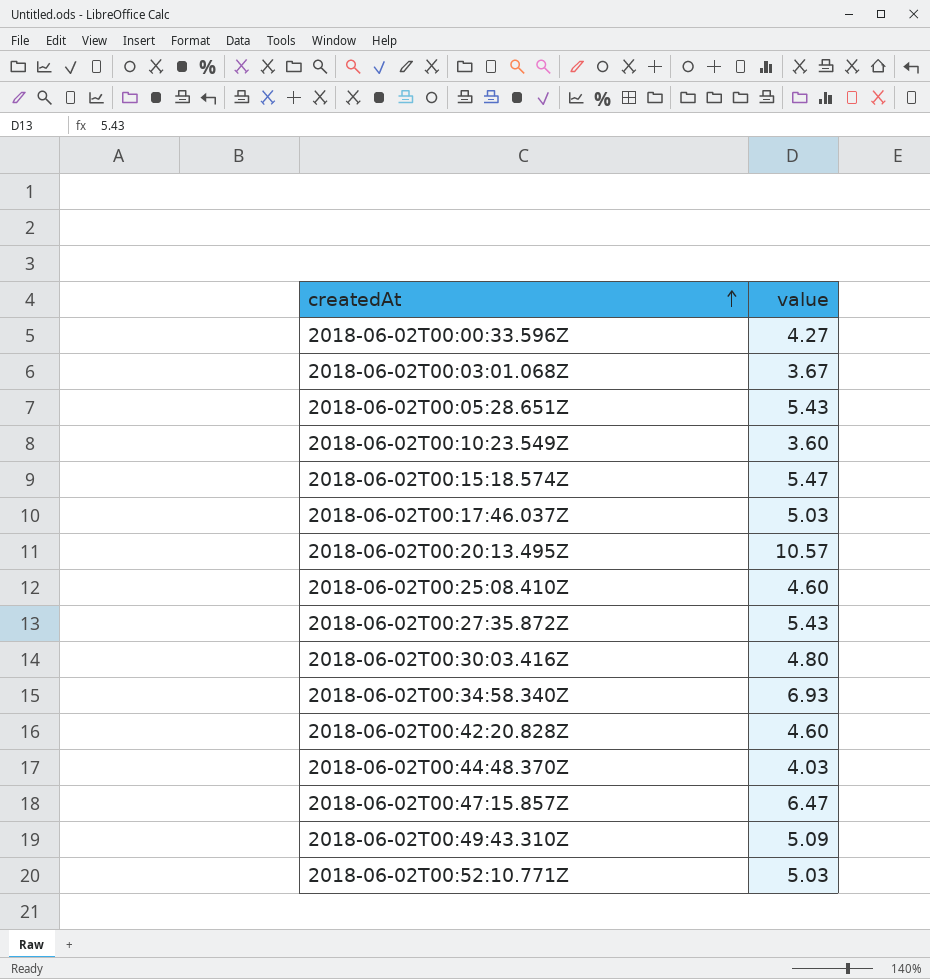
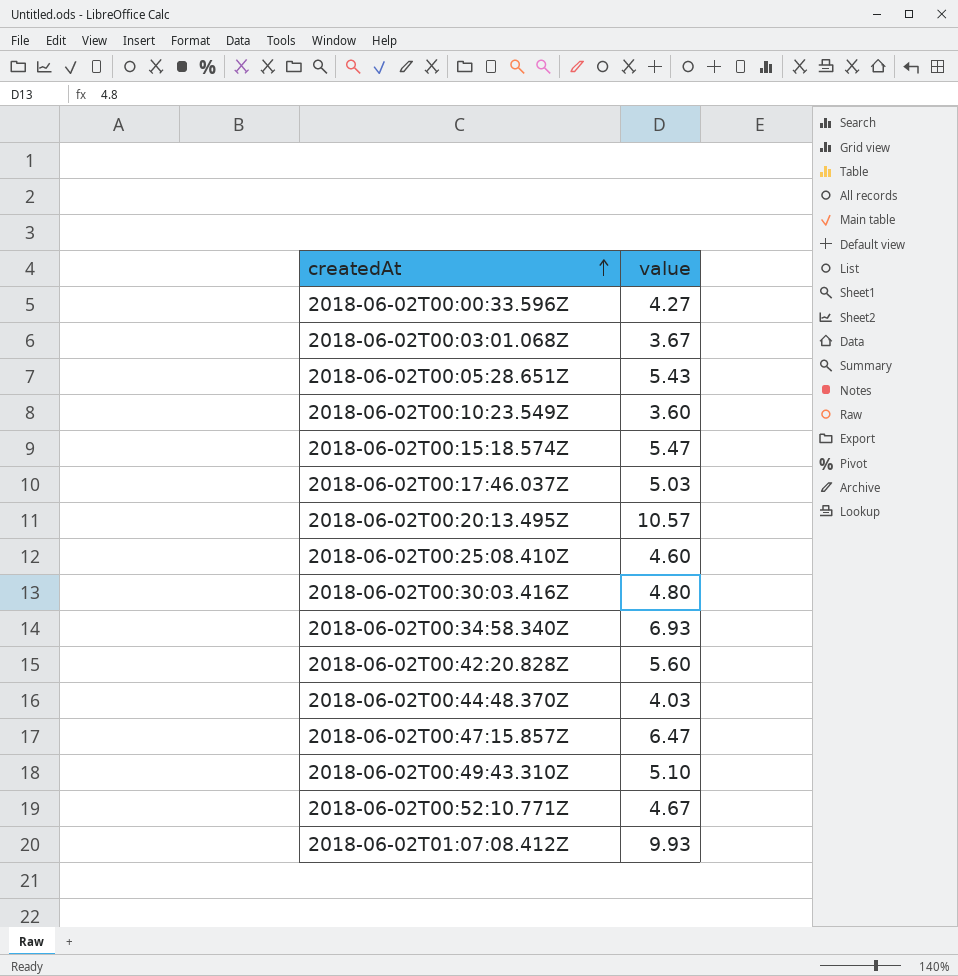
row 2018-06-02T00:27:35.872Z: 5.43 -> none
2018-06-02T00:42:20.828Z | value: 4.60 -> 5.60
2018-06-02T00:49:43.310Z | value: 5.09 -> 5.10
2018-06-02T00:52:10.771Z | value: 5.03 -> 4.67
row 2018-06-02T01:07:08.412Z: none -> 9.93

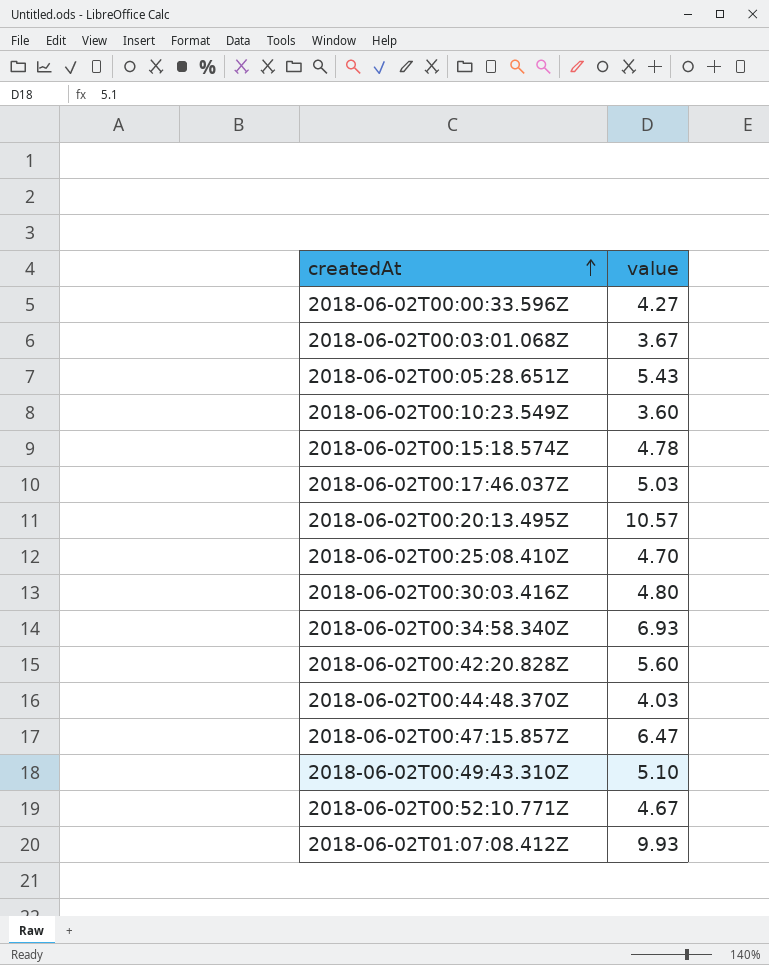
2018-06-02T00:15:18.574Z | value: 5.47 -> 4.78
2018-06-02T00:25:08.410Z | value: 4.60 -> 4.70

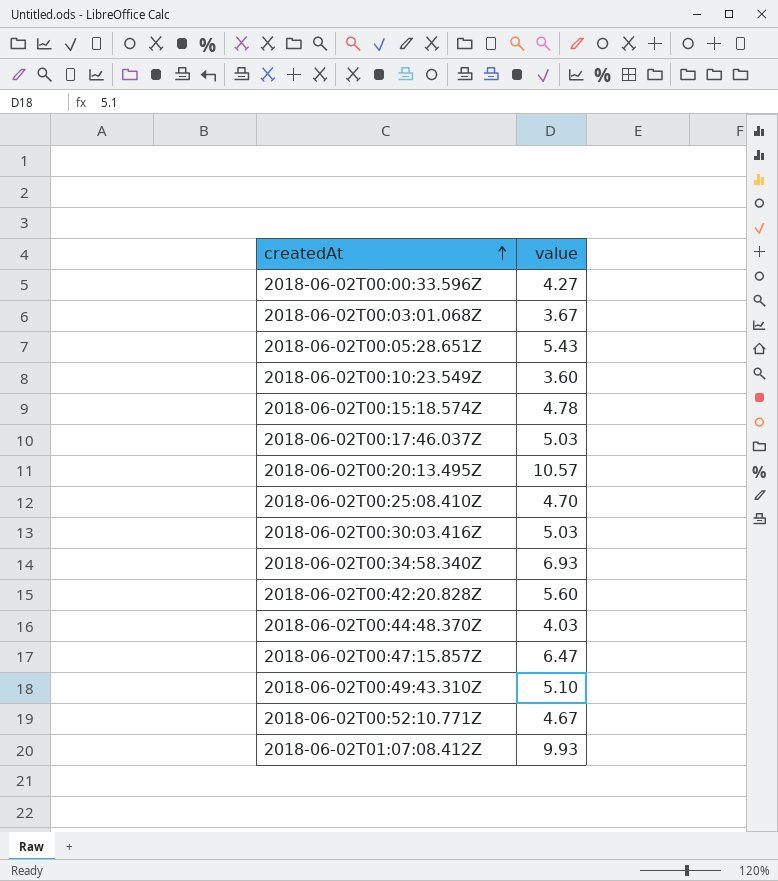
2018-06-02T00:30:03.416Z | value: 4.80 -> 5.03

